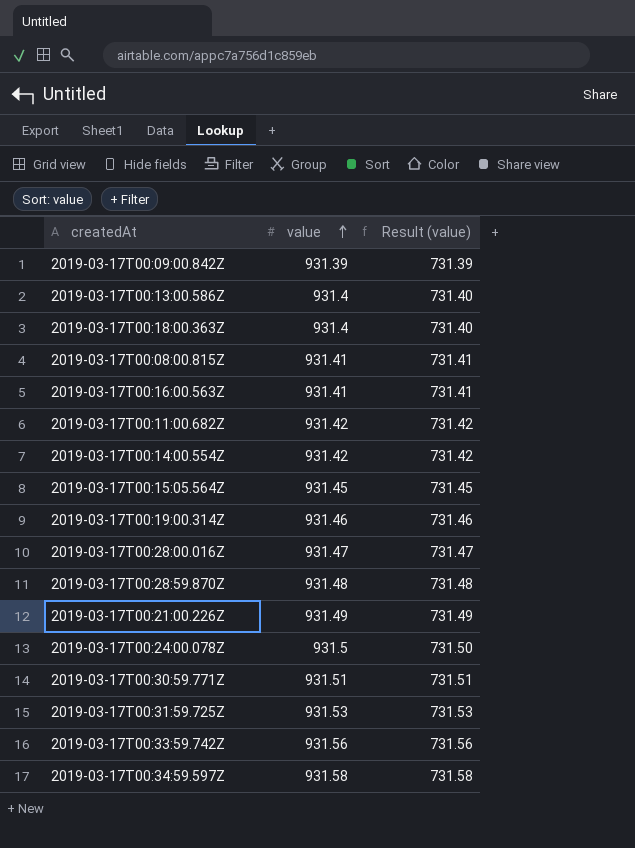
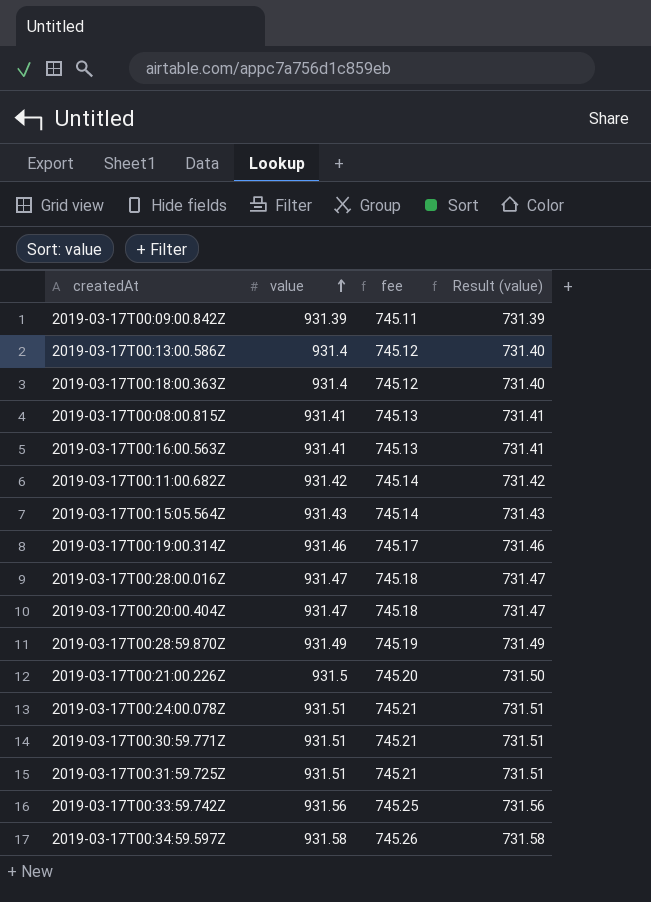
column fee | formula: none -> [value] * 0.8
row 2019-03-17T00:14:00.554Z: 931.42 | 731.42 -> none
2019-03-17T00:15:05.564Z | value: 931.45 -> 931.43
2019-03-17T00:15:05.564Z | Result (value): 731.45 -> 731.43
row 2019-03-17T00:20:00.404Z: none -> 931.47 | 745.18 | 731.47
2019-03-17T00:28:59.870Z | value: 931.48 -> 931.49
2019-03-17T00:28:59.870Z | Result (value): 731.48 -> 731.49
2019-03-17T00:21:00.226Z | value: 931.49 -> 931.5
2019-03-17T00:21:00.226Z | Result (value): 731.49 -> 731.50
2019-03-17T00:24:00.078Z | value: 931.5 -> 931.51
2019-03-17T00:24:00.078Z | Result (value): 731.50 -> 731.51
2019-03-17T00:31:59.725Z | value: 931.53 -> 931.51
2019-03-17T00:31:59.725Z | Result (value): 731.53 -> 731.51

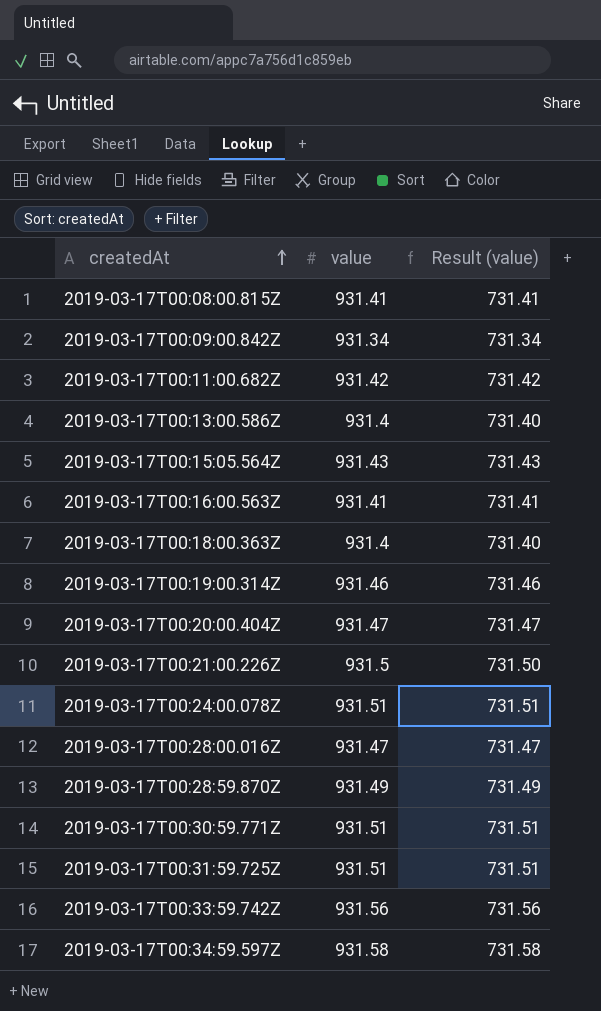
row order: value ascending -> createdAt ascending
column fee | formula: [value] * 0.8 -> none
2019-03-17T00:09:00.842Z | value: 931.39 -> 931.34
2019-03-17T00:09:00.842Z | Result (value): 731.39 -> 731.34

